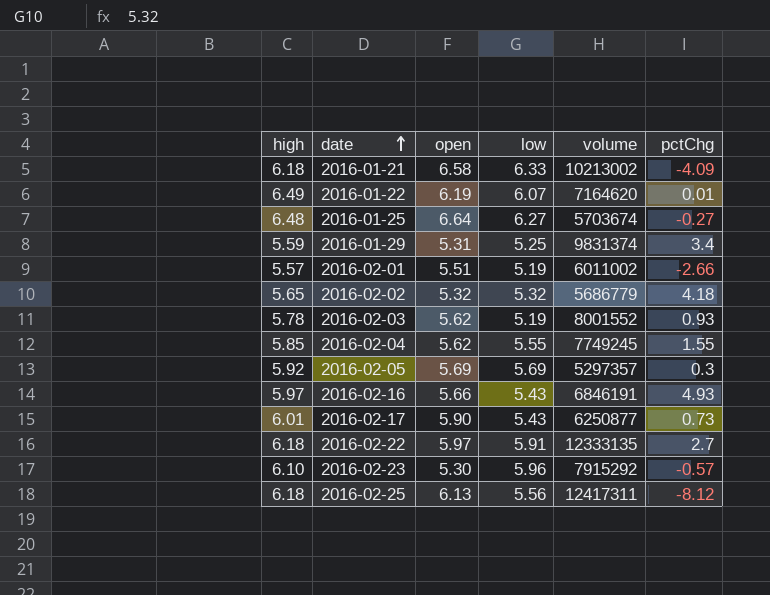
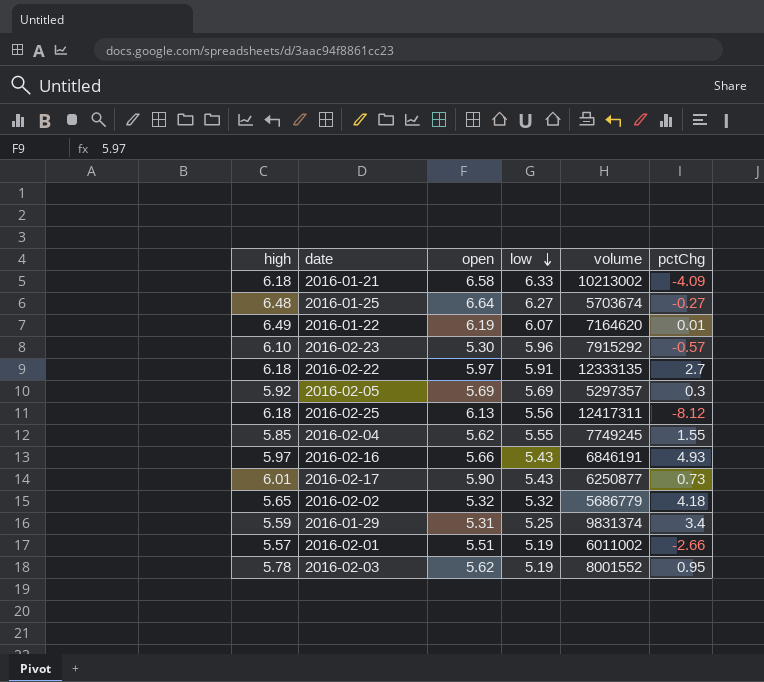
row order: date ascending -> low descending
2016-02-03 | pctChg: 0.93 -> 0.95

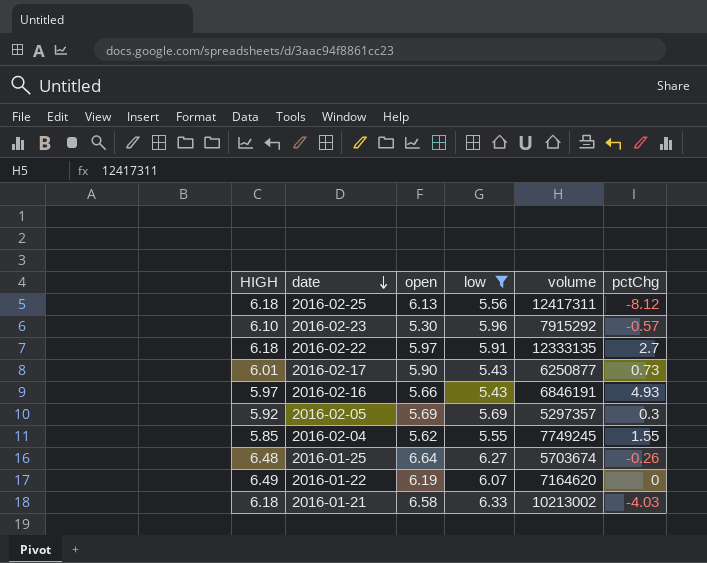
filter: none -> low >= 5.43
row order: low descending -> date descending
column name: high -> HIGH
2016-01-25 | pctChg: -0.27 -> -0.26
2016-01-22 | pctChg: 0.01 -> 0
2016-01-21 | pctChg: -4.09 -> -4.03

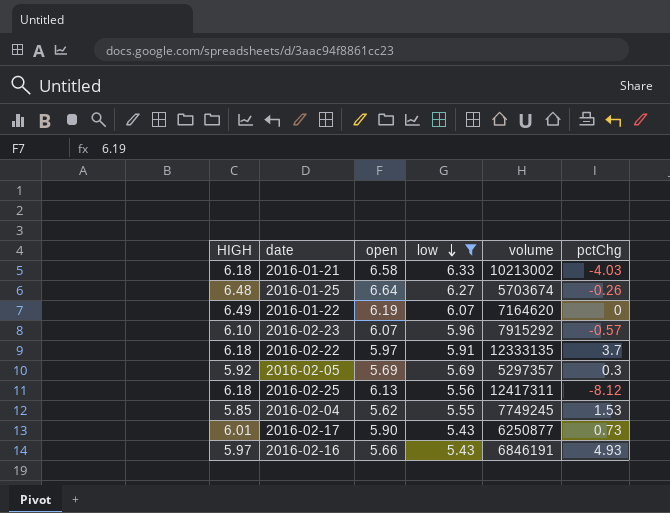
row order: date descending -> low descending
2016-02-23 | open: 5.30 -> 6.07
2016-02-22 | pctChg: 2.7 -> 3.7
2016-02-04 | pctChg: 1.55 -> 1.53

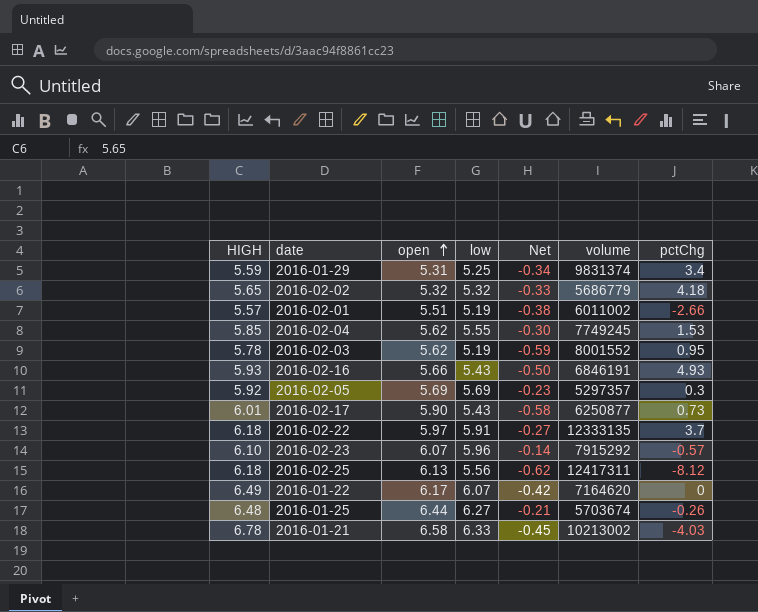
filter: low >= 5.43 -> none
row order: low descending -> open ascending
column Net | formula: none -> [low] - [HIGH]
2016-02-16 | HIGH: 5.97 -> 5.93
2016-01-22 | open: 6.19 -> 6.17
2016-01-25 | open: 6.64 -> 6.44
2016-01-21 | HIGH: 6.18 -> 6.78

